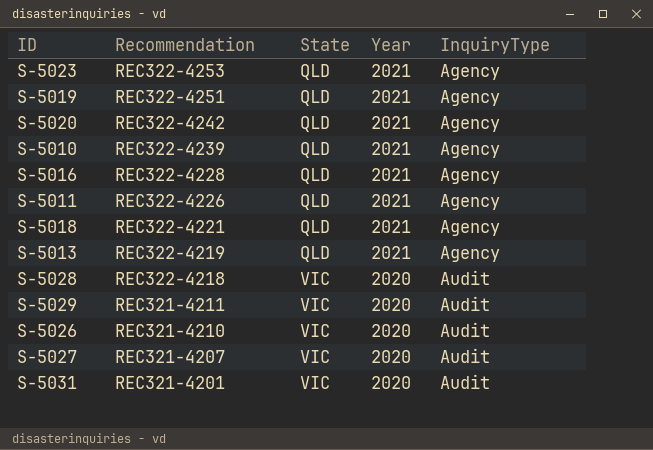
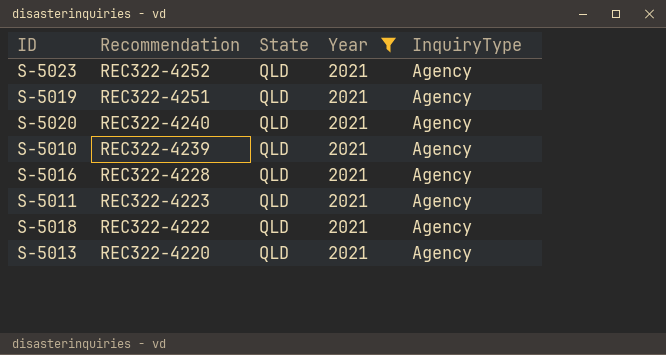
filter: none -> Year = 2021
S-5023 | Recommendation: REC322-4253 -> REC322-4252
S-5020 | Recommendation: REC322-4242 -> REC322-4240
S-5011 | Recommendation: REC322-4226 -> REC322-4223
S-5018 | Recommendation: REC322-4221 -> REC322-4222
S-5013 | Recommendation: REC322-4219 -> REC322-4220

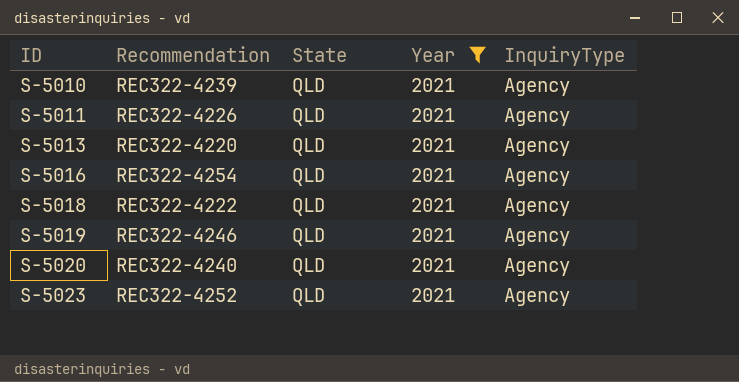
row order: Recommendation descending -> ID ascending
S-5011 | Recommendation: REC322-4223 -> REC322-4226
S-5016 | Recommendation: REC322-4228 -> REC322-4254
S-5019 | Recommendation: REC322-4251 -> REC322-4246

